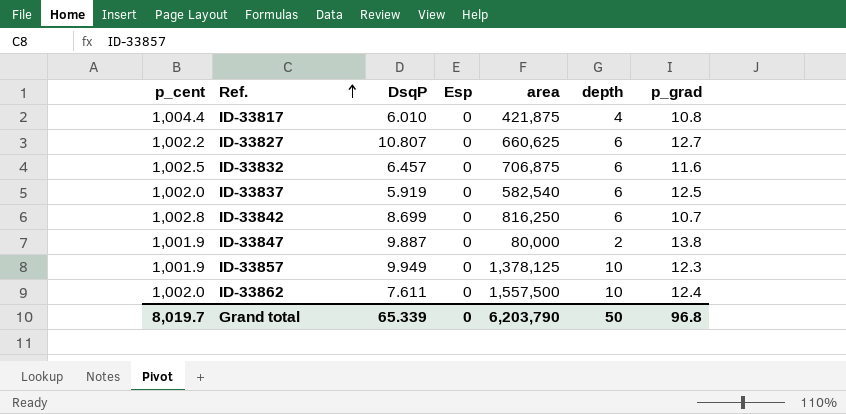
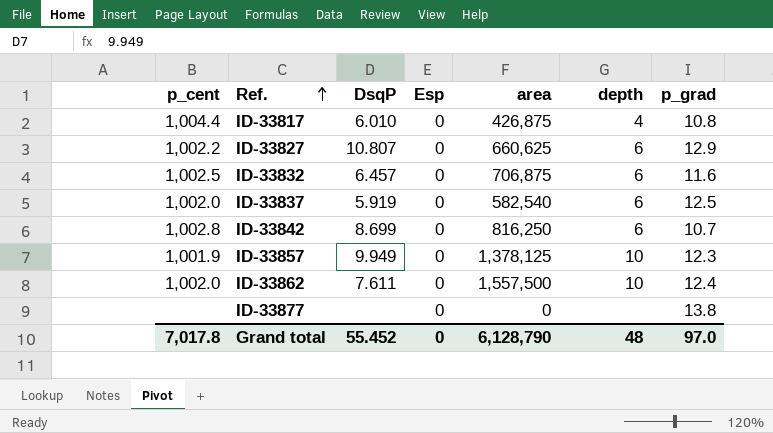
row ID-33847: 1,001.9 | 9.887 | 0 | 80,000 | 2 | 13.8 -> none
ID-33817 | area: 421,875 -> 426,875
ID-33827 | p_grad: 12.7 -> 12.9
row ID-33877: none -> none | none | 0 | 0 | none | 13.8
Grand total | p_cent: 8,019.7 -> 7,017.8
Grand total | DsqP: 65.339 -> 55.452
Grand total | area: 6,203,790 -> 6,128,790
Grand total | depth: 50 -> 48
Grand total | p_grad: 96.8 -> 97.0

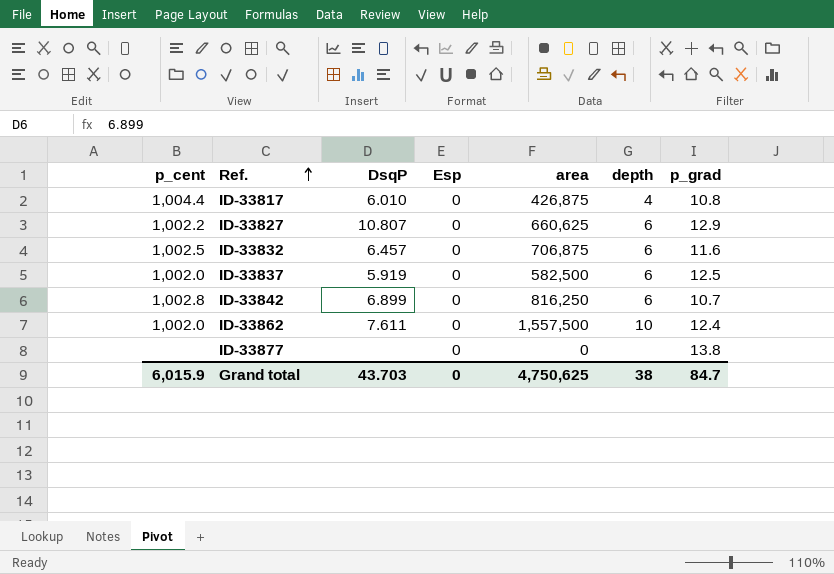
row ID-33857: 1,001.9 | 9.949 | 0 | 1,378,125 | 10 | 12.3 -> none
ID-33837 | area: 582,540 -> 582,500
ID-33842 | DsqP: 8.699 -> 6.899
Grand total | p_cent: 7,017.8 -> 6,015.9
Grand total | DsqP: 55.452 -> 43.703
Grand total | area: 6,128,790 -> 4,750,625
Grand total | depth: 48 -> 38
Grand total | p_grad: 97.0 -> 84.7

